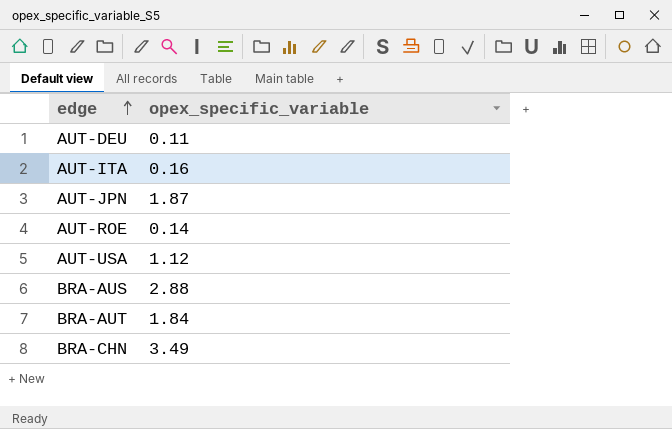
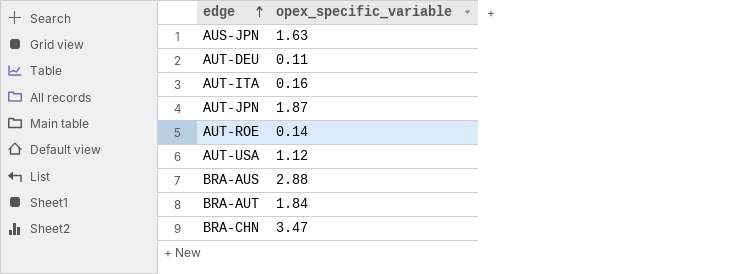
row AUS-JPN: none -> 1.63
BRA-CHN | opex_specific_variable: 3.49 -> 3.47

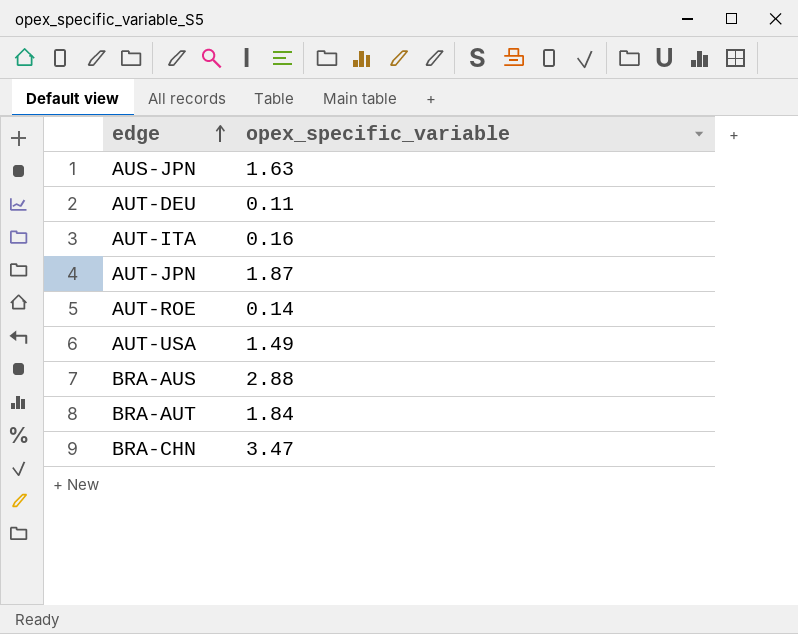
AUT-USA | opex_specific_variable: 1.12 -> 1.49

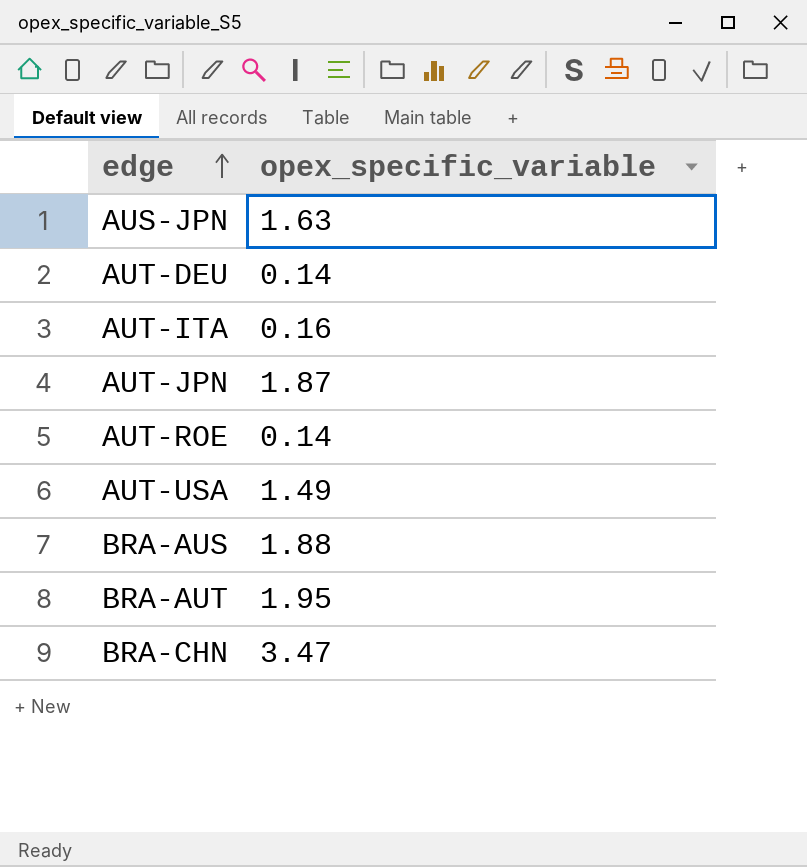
AUT-DEU | opex_specific_variable: 0.11 -> 0.14
BRA-AUS | opex_specific_variable: 2.88 -> 1.88
BRA-AUT | opex_specific_variable: 1.84 -> 1.95

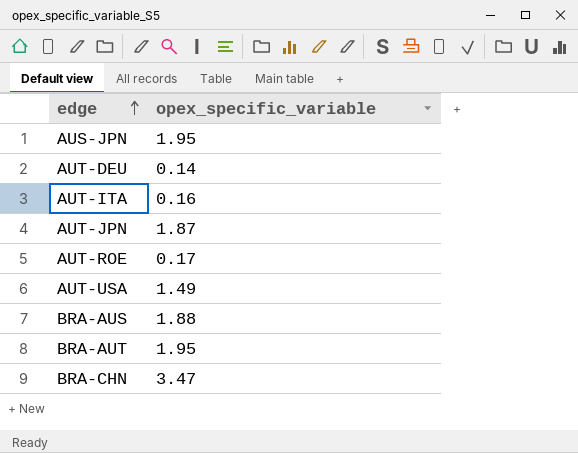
AUS-JPN | opex_specific_variable: 1.63 -> 1.95
AUT-ROE | opex_specific_variable: 0.14 -> 0.17

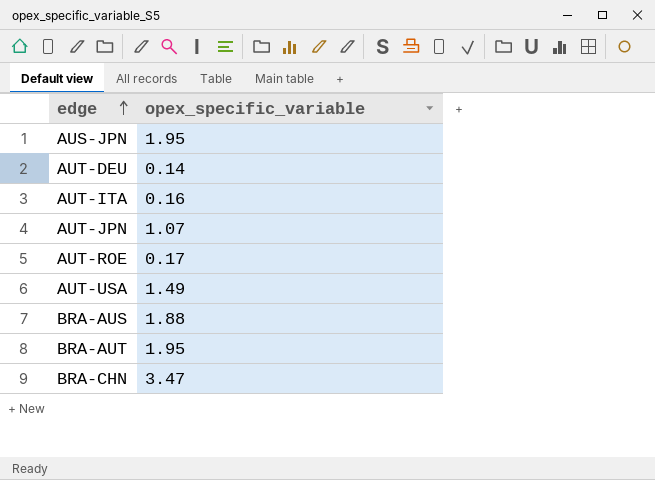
AUT-JPN | opex_specific_variable: 1.87 -> 1.07

